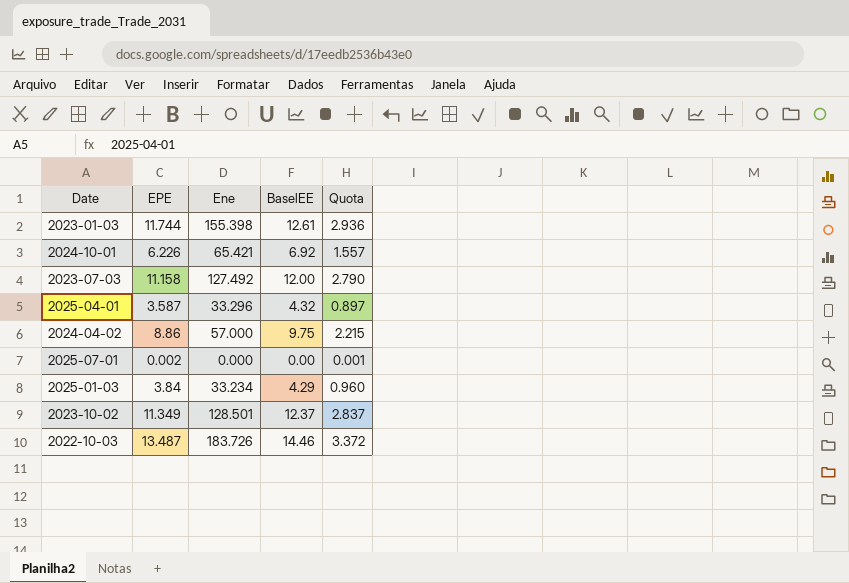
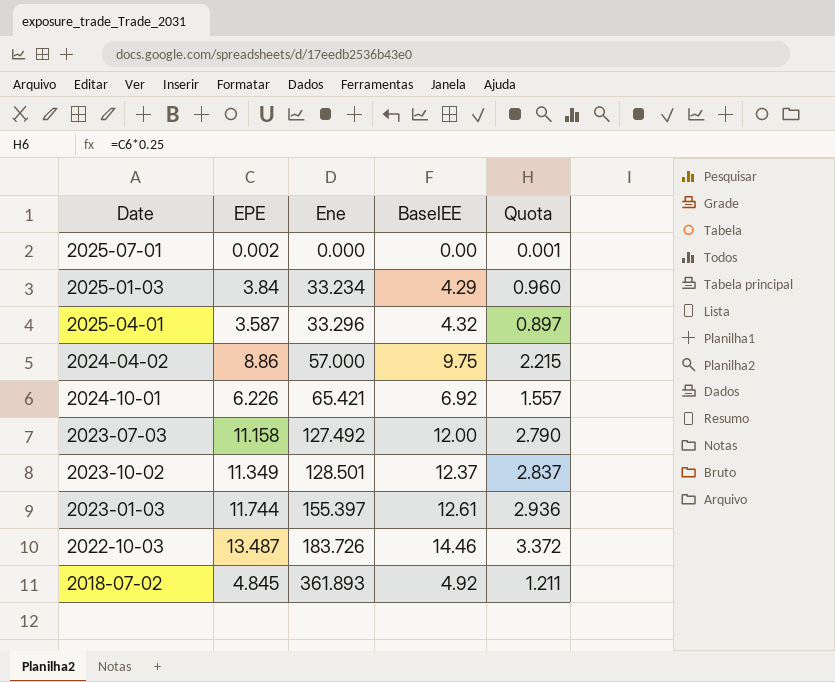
row order: none -> Ene ascending
2023-01-03 | Ene: 155.398 -> 155.397
row 2018-07-02: none -> 4.845 | 361.893 | 4.92 | 1.211

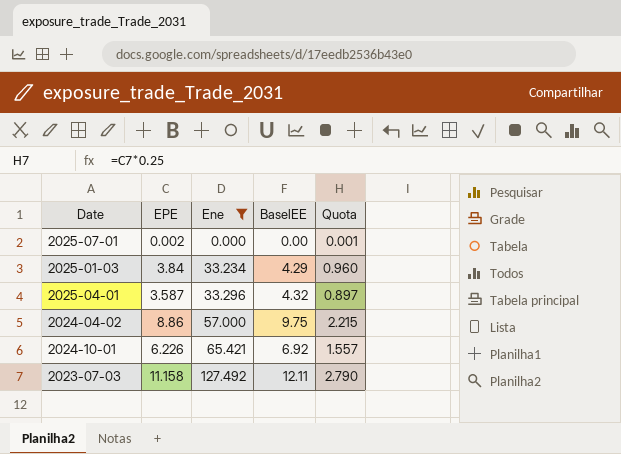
filter: none -> Ene <= 127.492
2023-07-03 | BaselEE: 12.00 -> 12.11

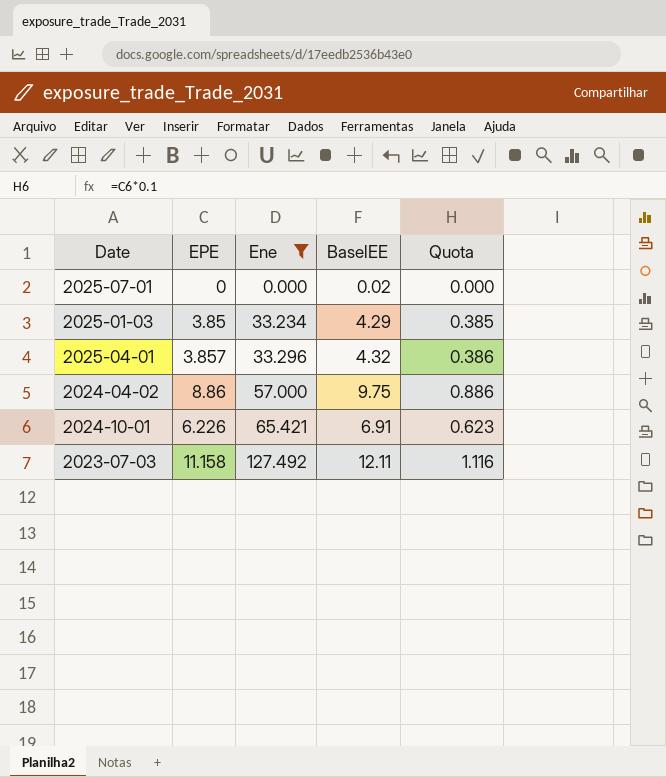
column Quota | formula: [EPE] * 0.25 -> [EPE] * 0.1
2025-07-01 | EPE: 0.002 -> 0
2025-07-01 | BaselEE: 0.00 -> 0.02
2025-01-03 | EPE: 3.84 -> 3.85
2025-04-01 | EPE: 3.587 -> 3.857
2024-10-01 | BaselEE: 6.92 -> 6.91

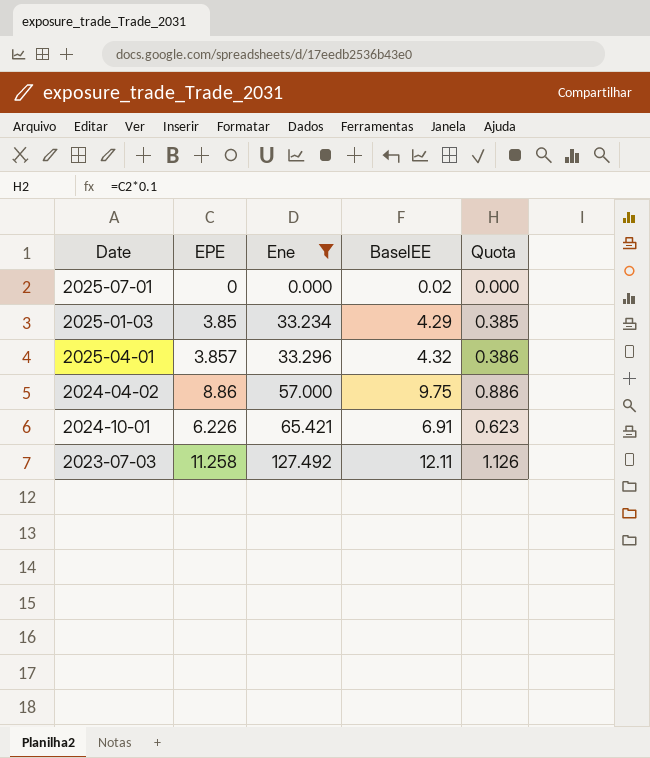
2023-07-03 | EPE: 11.158 -> 11.258
2023-07-03 | Quota: 1.116 -> 1.126

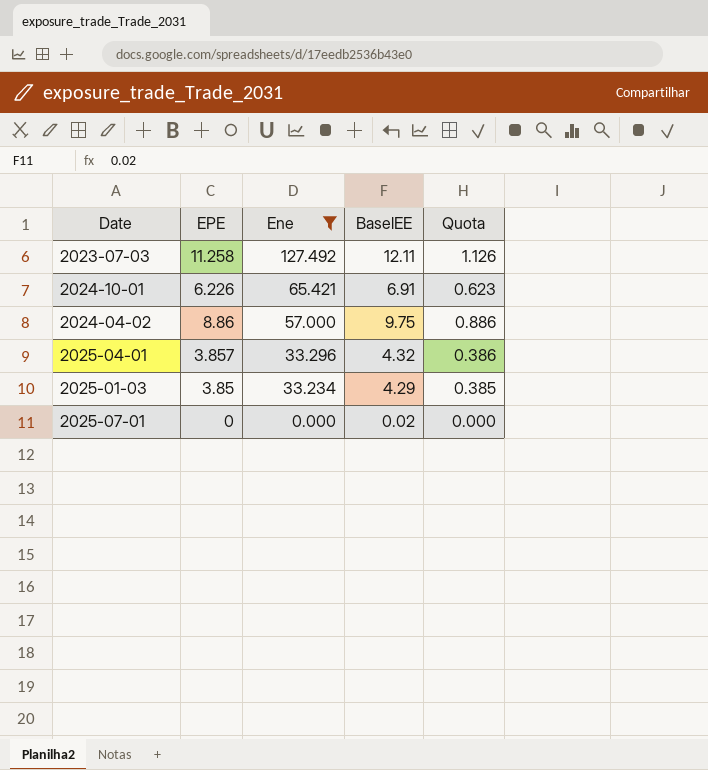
row order: Ene ascending -> Ene descending

